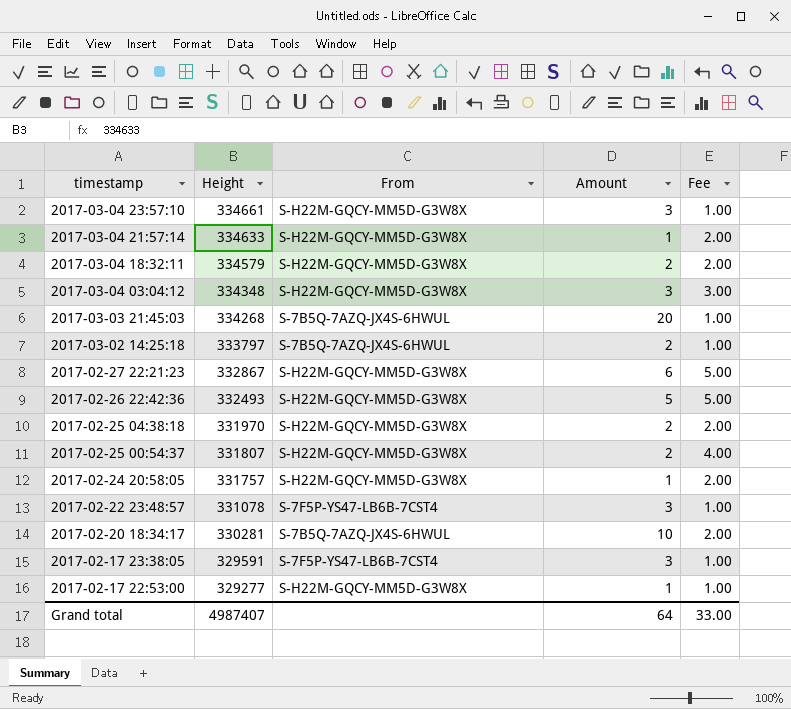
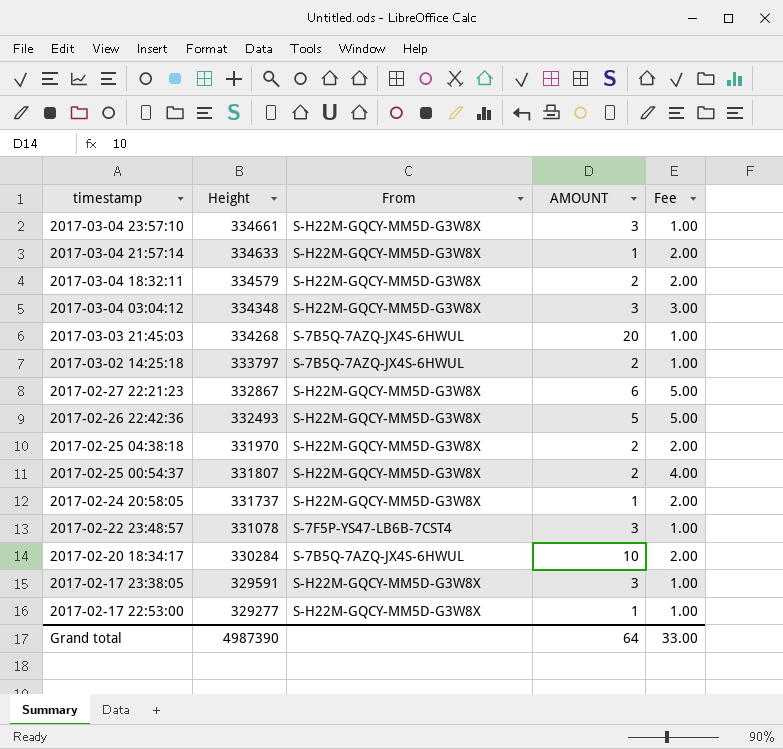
column name: Amount -> AMOUNT
2017-02-24 20:58:05 | Height: 331757 -> 331737
2017-02-20 18:34:17 | Height: 330281 -> 330284
2017-02-17 23:38:05 | From: S-7F5P-YS47-LB6B-7CST4 -> S-H22M-GQCY-MM5D-G3W8X
Grand total | Height: 4987407 -> 4987390

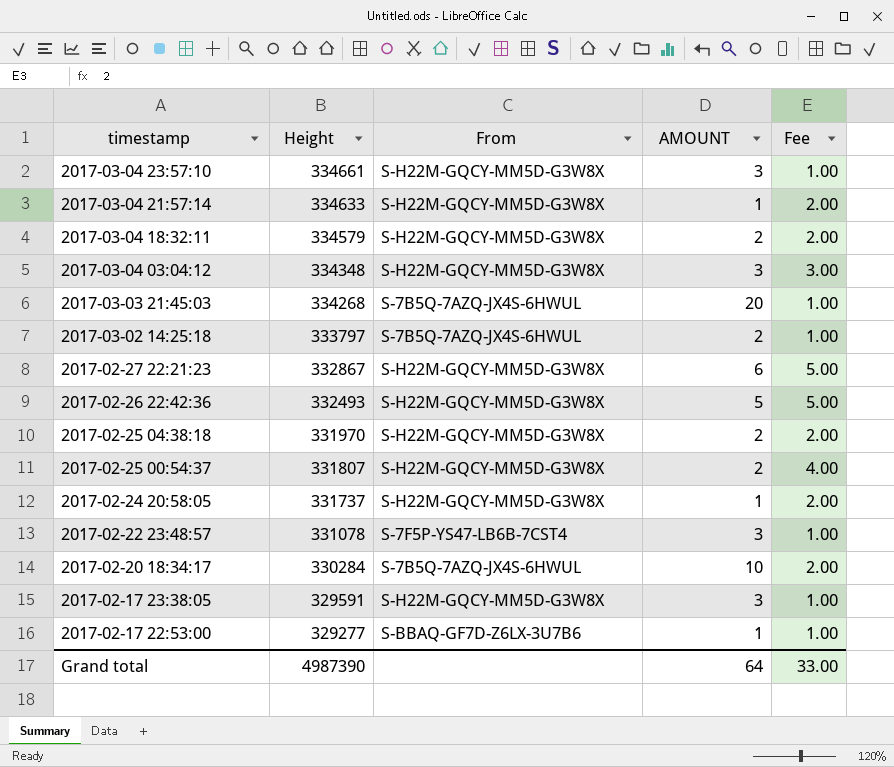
2017-02-17 22:53:00 | From: S-H22M-GQCY-MM5D-G3W8X -> S-BBAQ-GF7D-Z6LX-3U7B6

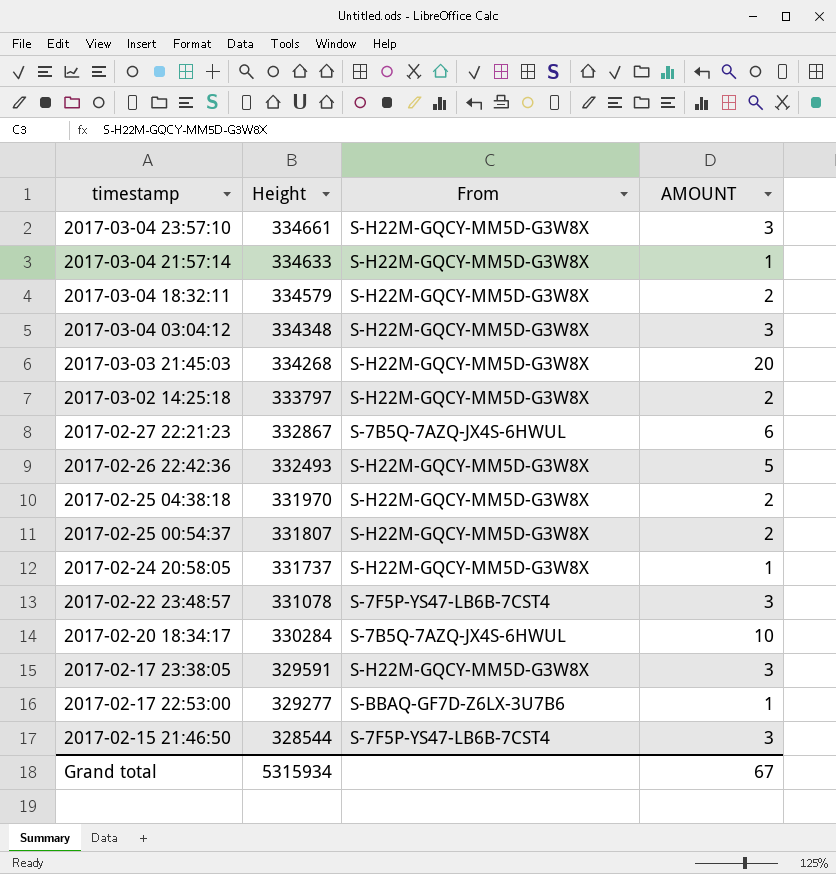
column Fee | position: 5 -> none
2017-03-03 21:45:03 | From: S-7B5Q-7AZQ-JX4S-6HWUL -> S-H22M-GQCY-MM5D-G3W8X
2017-03-02 14:25:18 | From: S-7B5Q-7AZQ-JX4S-6HWUL -> S-H22M-GQCY-MM5D-G3W8X
2017-02-27 22:21:23 | From: S-H22M-GQCY-MM5D-G3W8X -> S-7B5Q-7AZQ-JX4S-6HWUL
row 2017-02-15 21:46:50: none -> 328544 | S-7F5P-YS47-LB6B-7CST4 | 3
Grand total | Height: 4987390 -> 5315934
Grand total | AMOUNT: 64 -> 67

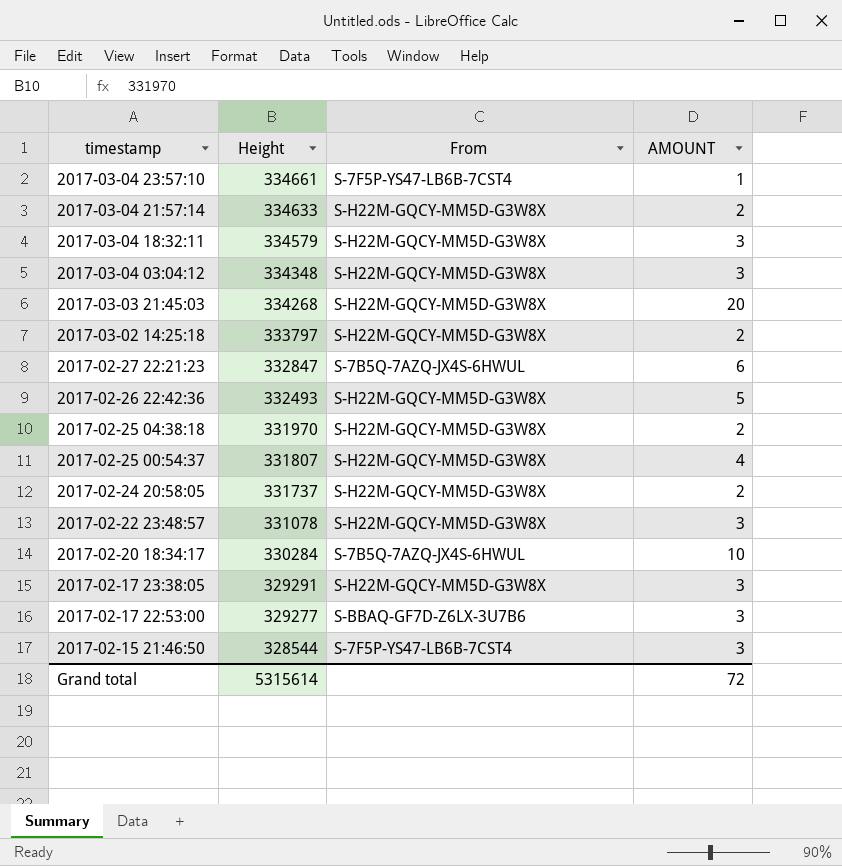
2017-03-04 23:57:10 | From: S-H22M-GQCY-MM5D-G3W8X -> S-7F5P-YS47-LB6B-7CST4
2017-03-04 23:57:10 | AMOUNT: 3 -> 1
2017-03-04 21:57:14 | AMOUNT: 1 -> 2
2017-03-04 18:32:11 | AMOUNT: 2 -> 3
2017-02-27 22:21:23 | Height: 332867 -> 332847
2017-02-25 00:54:37 | AMOUNT: 2 -> 4
2017-02-24 20:58:05 | AMOUNT: 1 -> 2
2017-02-22 23:48:57 | From: S-7F5P-YS47-LB6B-7CST4 -> S-H22M-GQCY-MM5D-G3W8X
2017-02-17 23:38:05 | Height: 329591 -> 329291
2017-02-17 22:53:00 | AMOUNT: 1 -> 3
Grand total | Height: 5315934 -> 5315614
Grand total | AMOUNT: 67 -> 72

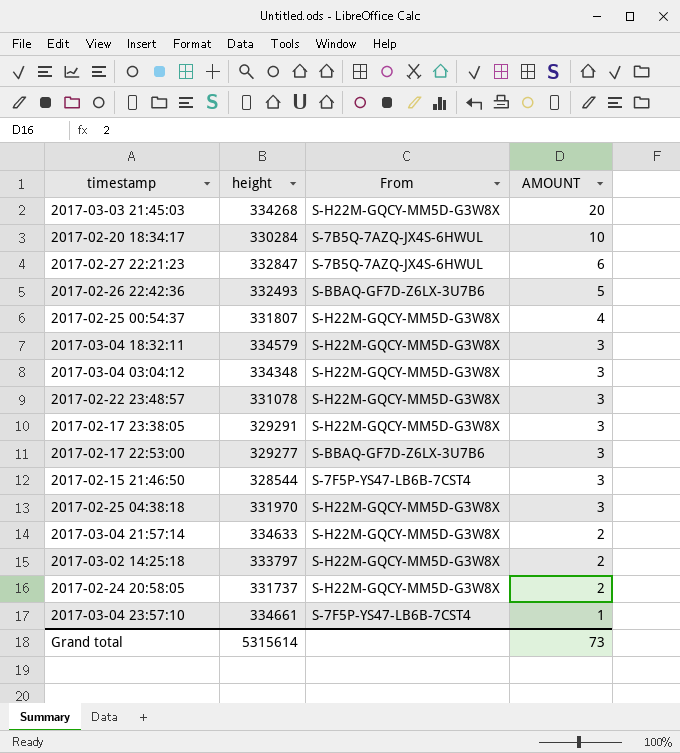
row order: timestamp descending -> AMOUNT descending
column name: Height -> height
2017-02-26 22:42:36 | From: S-H22M-GQCY-MM5D-G3W8X -> S-BBAQ-GF7D-Z6LX-3U7B6
2017-02-25 04:38:18 | AMOUNT: 2 -> 3
Grand total | AMOUNT: 72 -> 73

